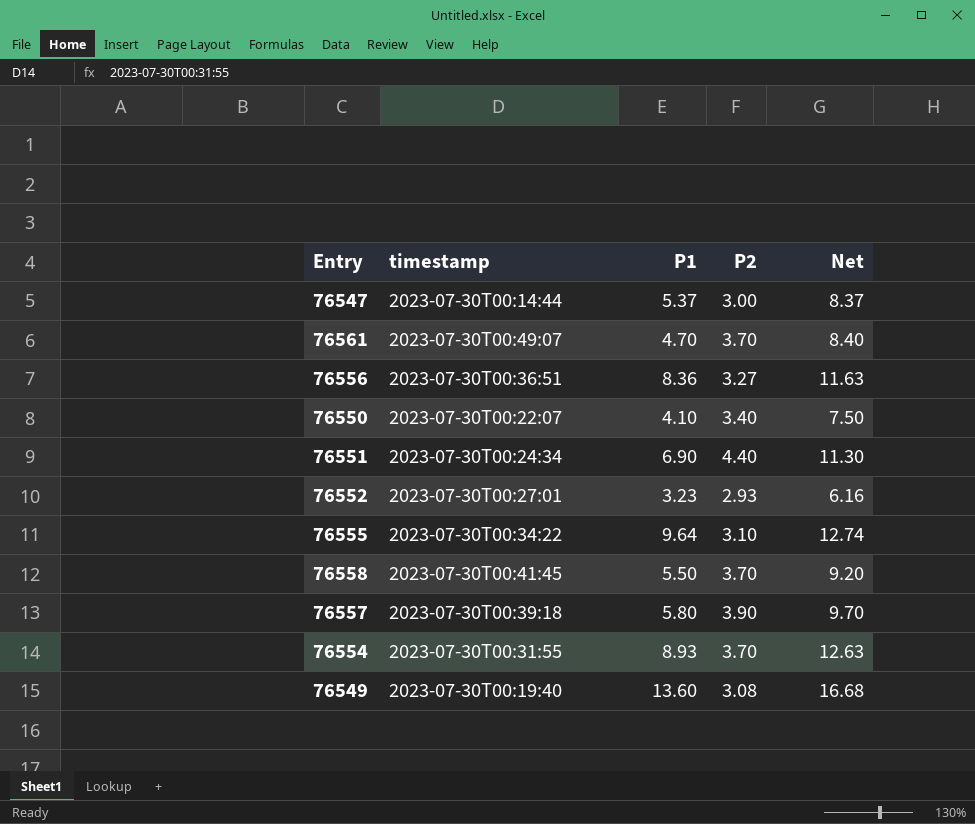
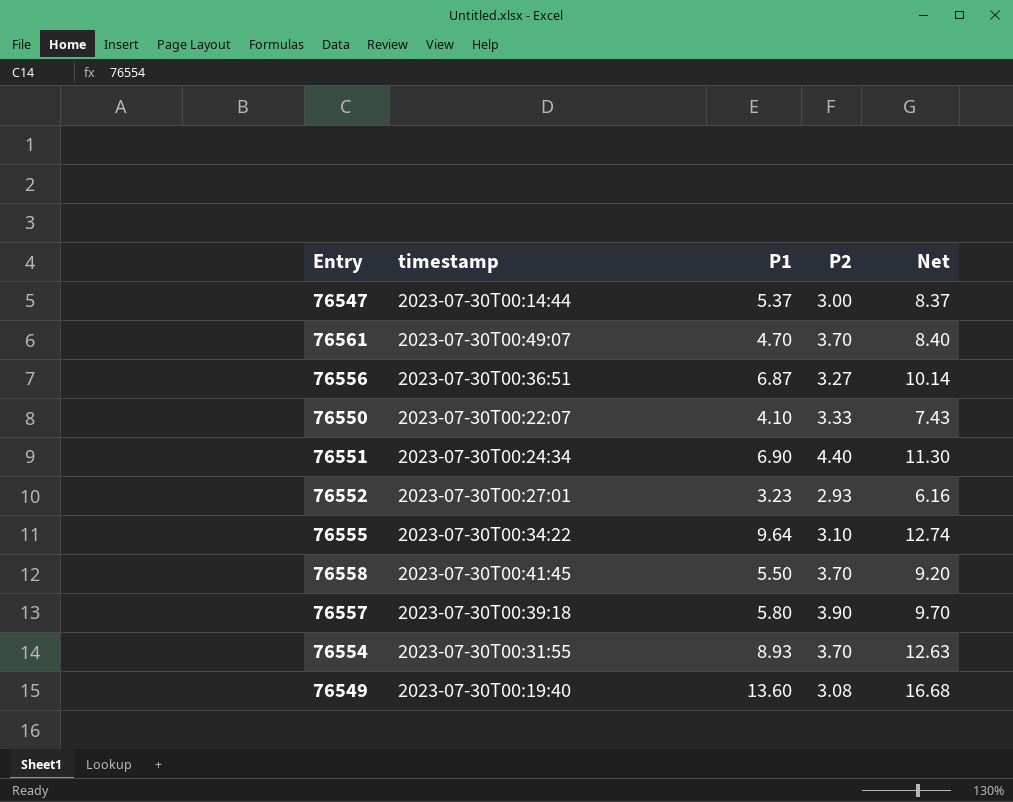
76556 | P1: 8.36 -> 6.87
76556 | Net: 11.63 -> 10.14
76550 | P2: 3.40 -> 3.33
76550 | Net: 7.50 -> 7.43

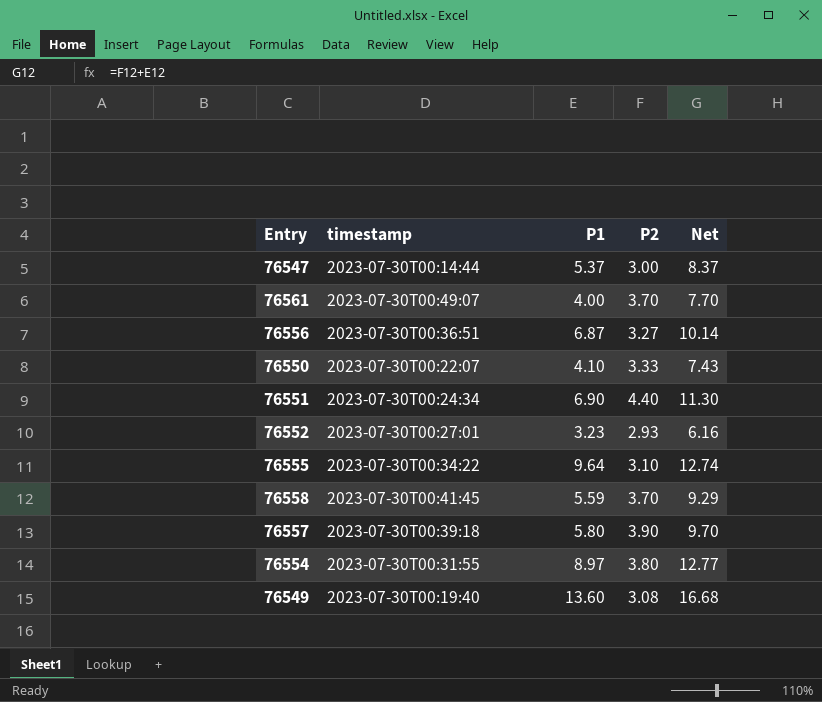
76561 | P1: 4.70 -> 4.00
76561 | Net: 8.40 -> 7.70
76558 | P1: 5.50 -> 5.59
76558 | Net: 9.20 -> 9.29
76554 | P1: 8.93 -> 8.97
76554 | P2: 3.70 -> 3.80
76554 | Net: 12.63 -> 12.77

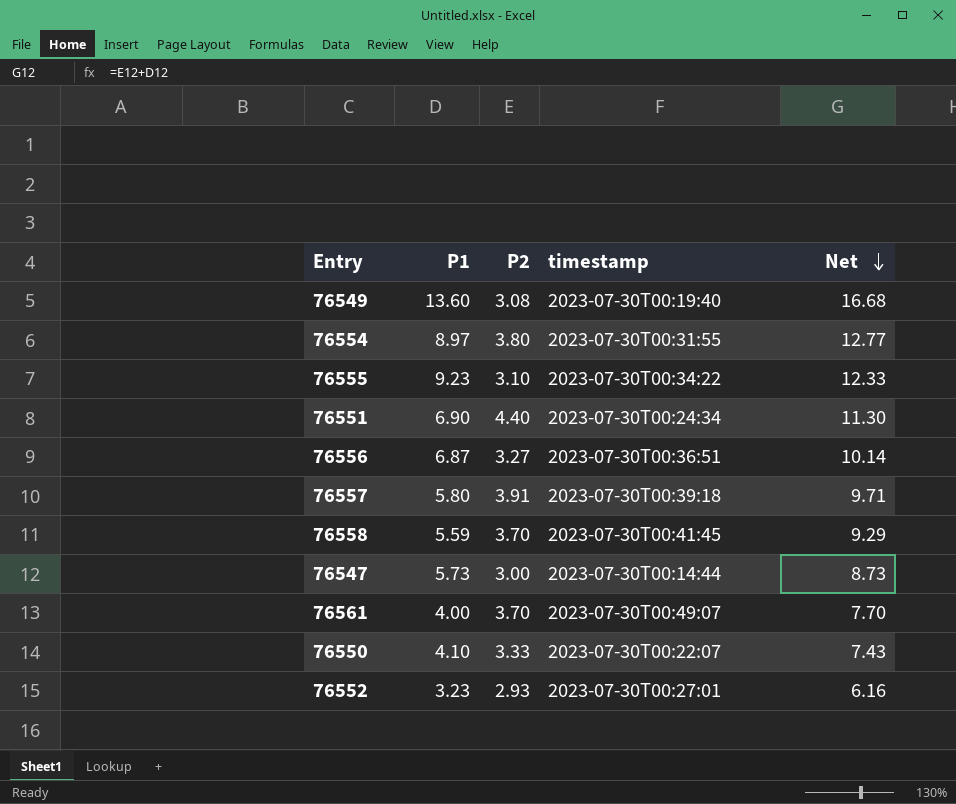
row order: none -> Net descending
column timestamp | position: 2 -> 4
76555 | P1: 9.64 -> 9.23
76555 | Net: 12.74 -> 12.33
76557 | P2: 3.90 -> 3.91
76557 | Net: 9.70 -> 9.71
76547 | P1: 5.37 -> 5.73
76547 | Net: 8.37 -> 8.73

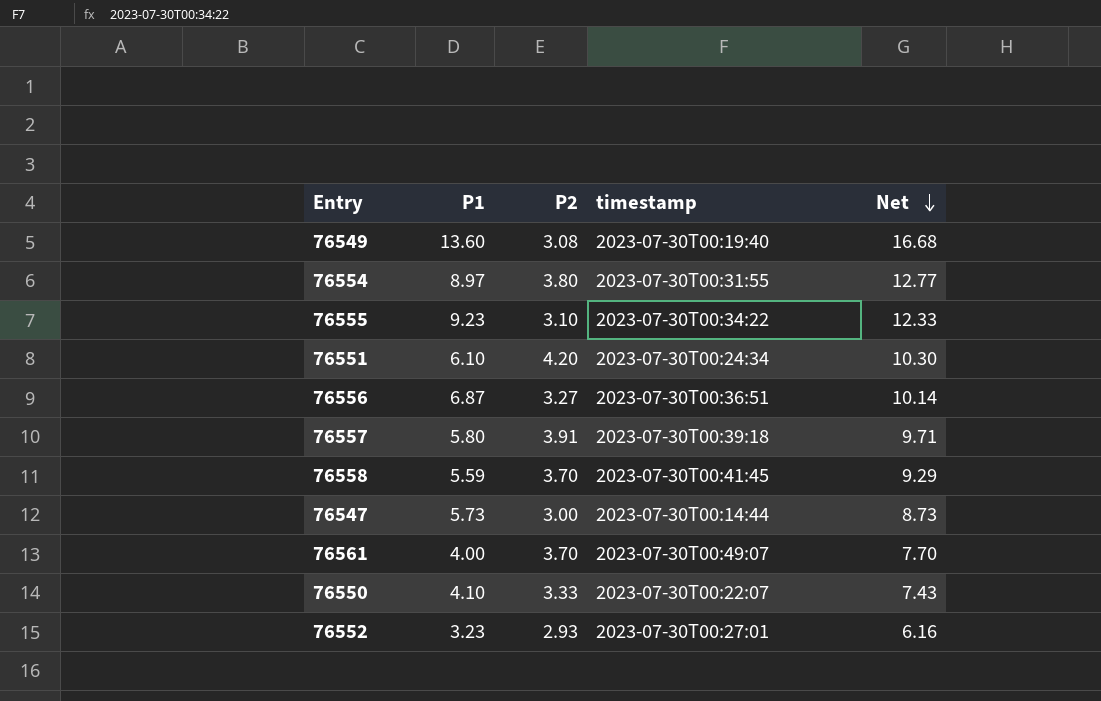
76551 | P1: 6.90 -> 6.10
76551 | P2: 4.40 -> 4.20
76551 | Net: 11.30 -> 10.30

